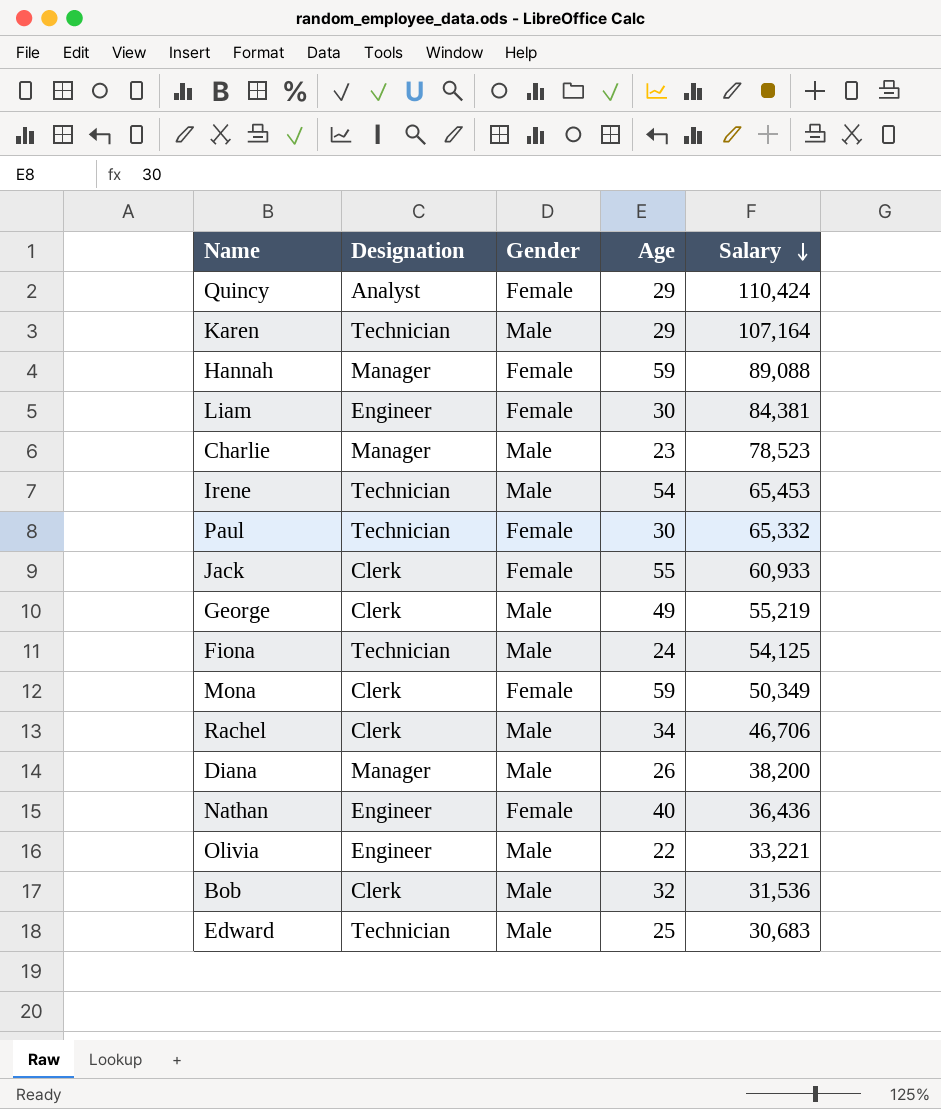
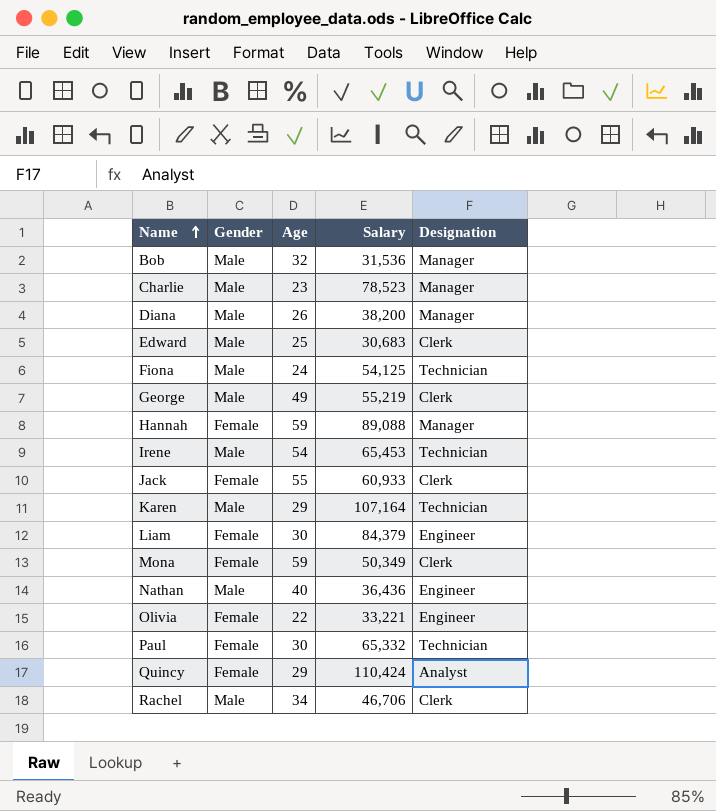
row order: Salary descending -> Name ascending
column Designation | position: 2 -> 5
Bob | Designation: Clerk -> Manager
Edward | Designation: Technician -> Clerk
Liam | Salary: 84,381 -> 84,379
Nathan | Gender: Female -> Male
Olivia | Gender: Male -> Female

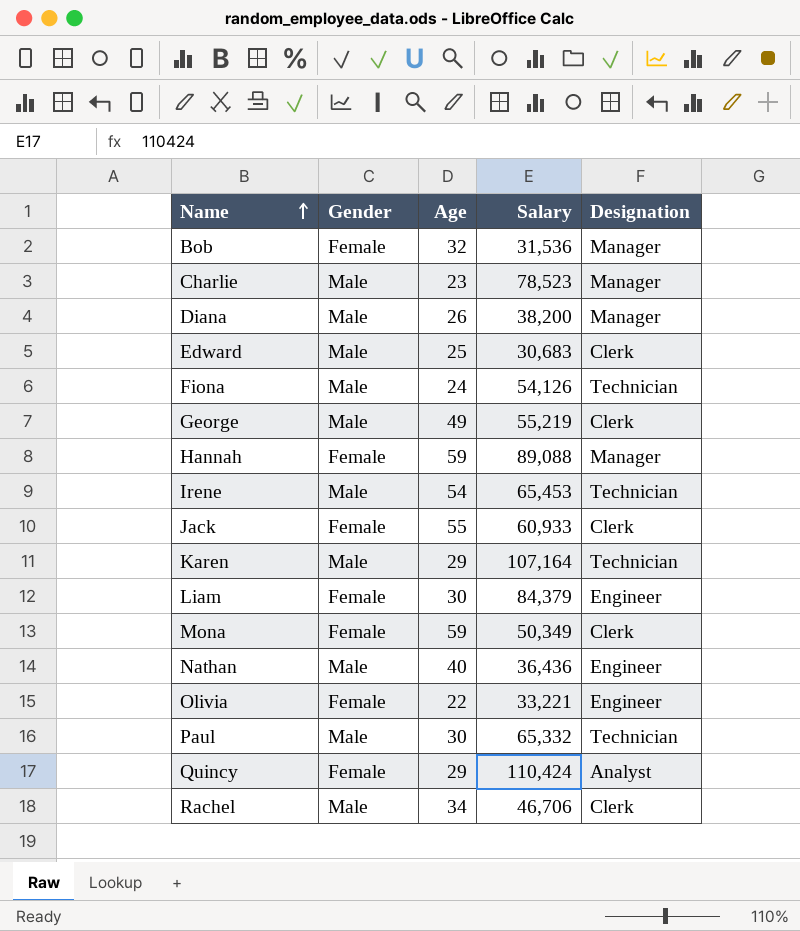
Bob | Gender: Male -> Female
Fiona | Salary: 54,125 -> 54,126
Paul | Gender: Female -> Male

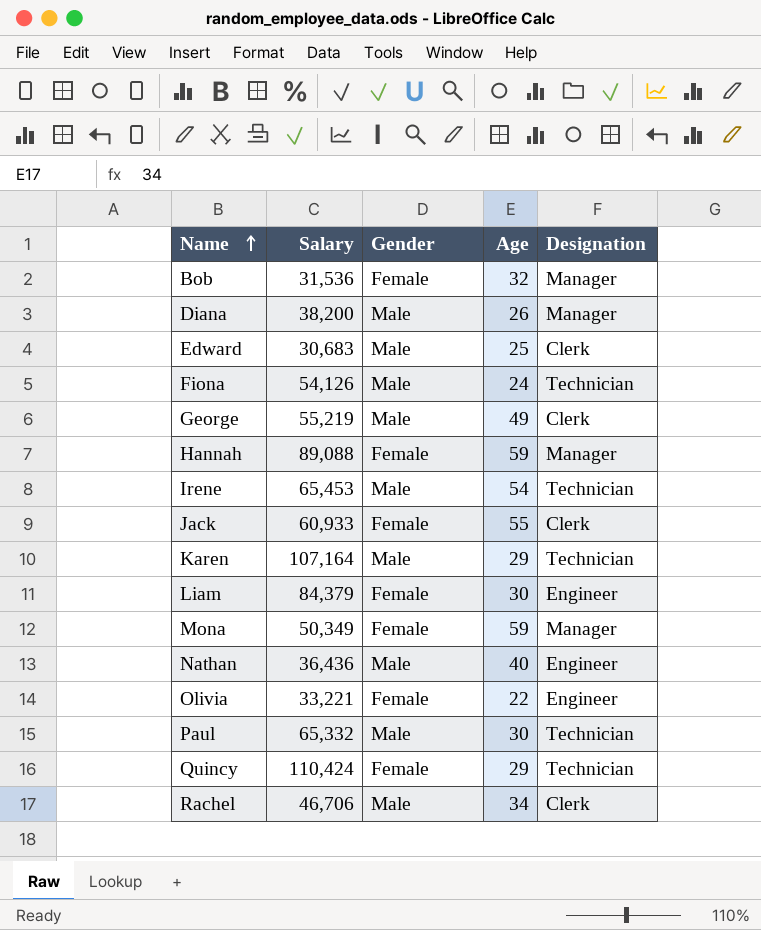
column Salary | position: 4 -> 2
row Charlie: Male | 23 | 78,523 | Manager -> none
Mona | Designation: Clerk -> Manager
Quincy | Designation: Analyst -> Technician

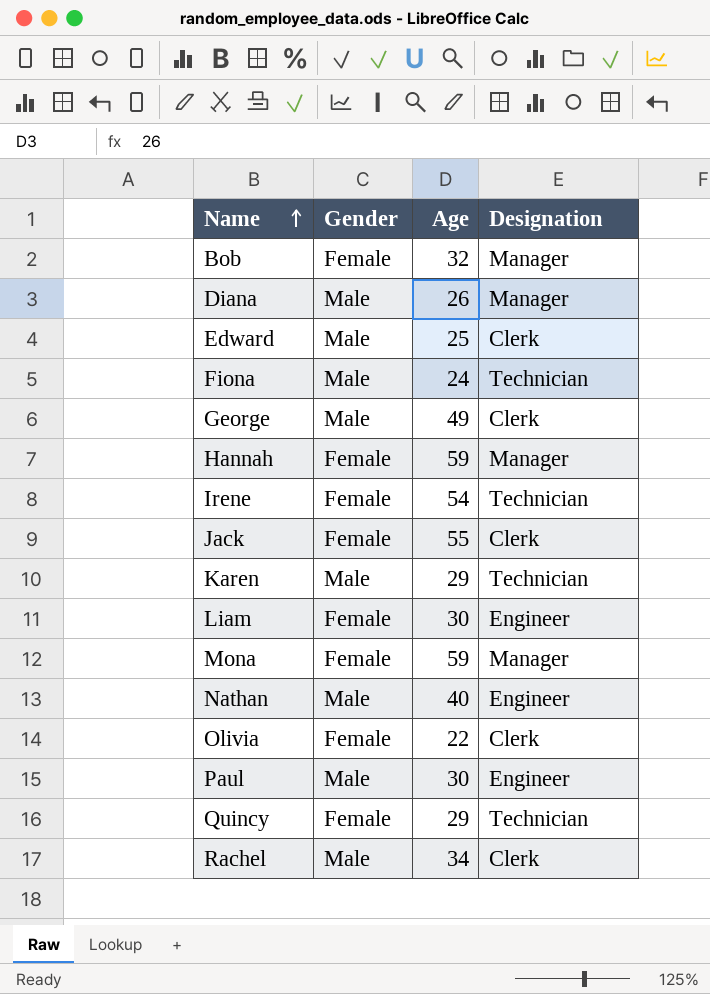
column Salary | position: 2 -> none
Irene | Gender: Male -> Female
Olivia | Designation: Engineer -> Clerk
Paul | Designation: Technician -> Engineer

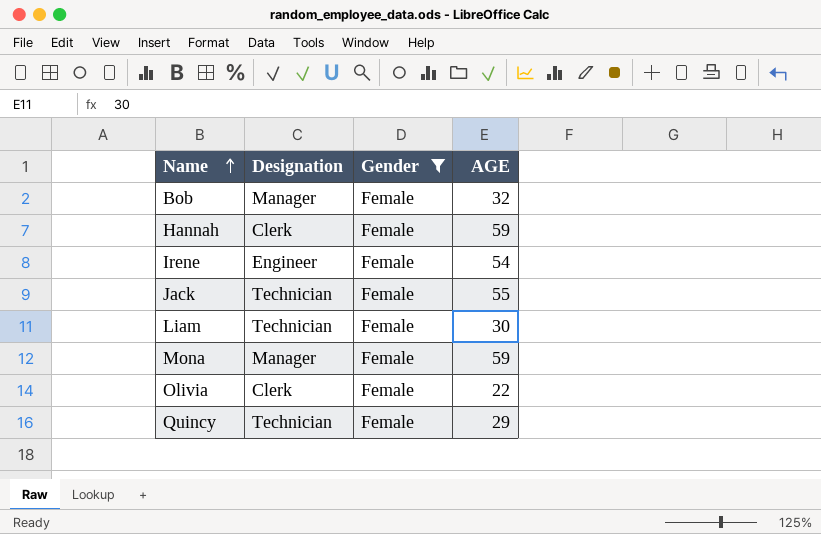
filter: none -> Gender = Female
column Designation | position: 4 -> 2
column name: Age -> AGE
Hannah | Designation: Manager -> Clerk
Irene | Designation: Technician -> Engineer
Jack | Designation: Clerk -> Technician
Liam | Designation: Engineer -> Technician

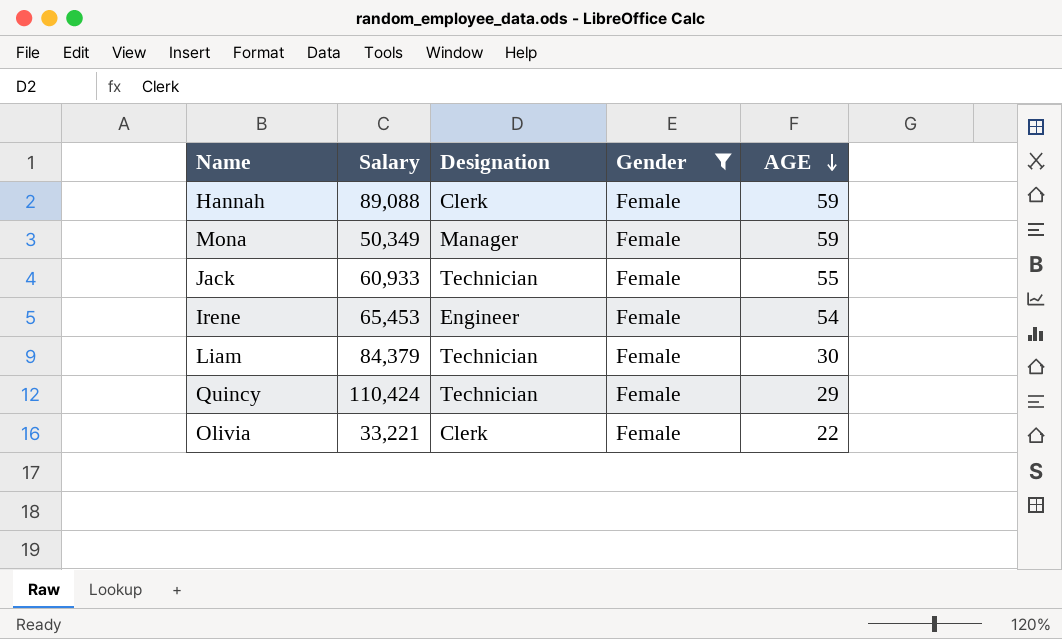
row order: Name ascending -> AGE descending
column Salary | position: none -> 2
row Bob: Manager | Female | 32 -> none

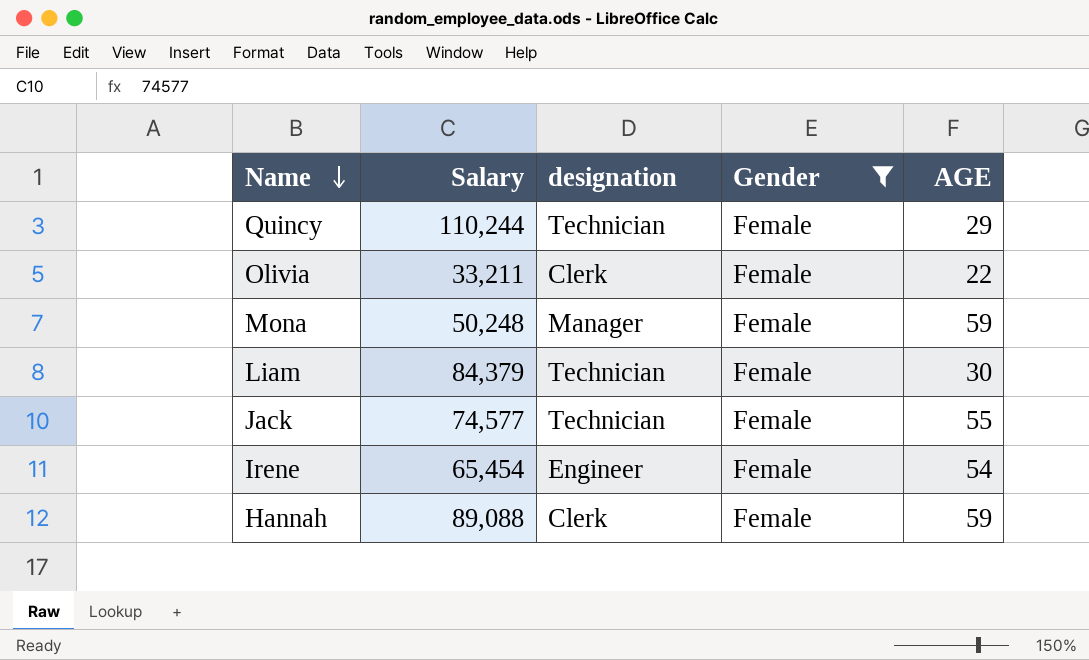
row order: AGE descending -> Name descending
column name: Designation -> designation
Quincy | Salary: 110,424 -> 110,244
Olivia | Salary: 33,221 -> 33,211
Mona | Salary: 50,349 -> 50,248
Jack | Salary: 60,933 -> 74,577
Irene | Salary: 65,453 -> 65,454

